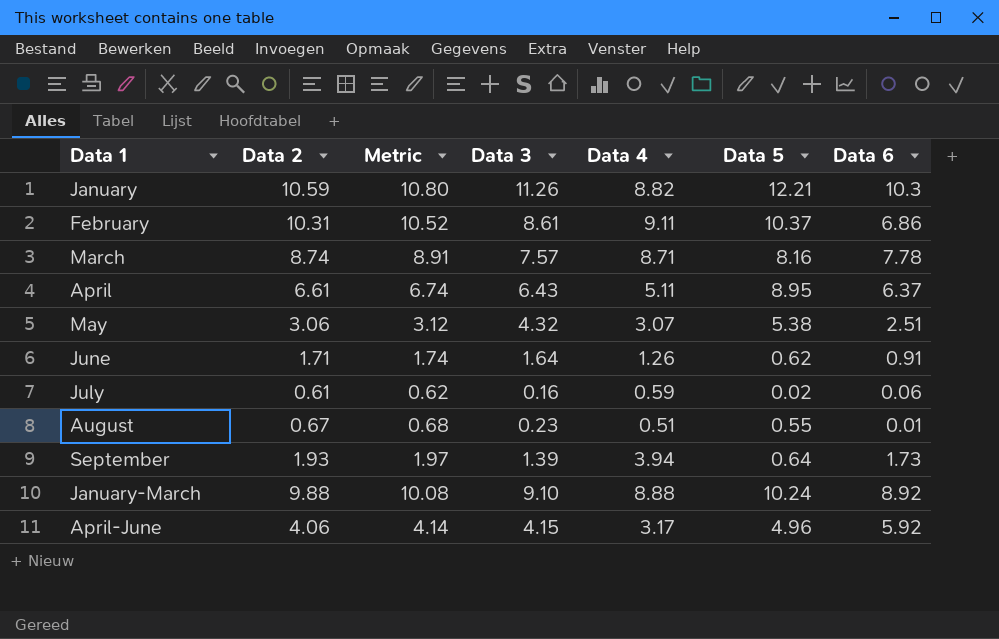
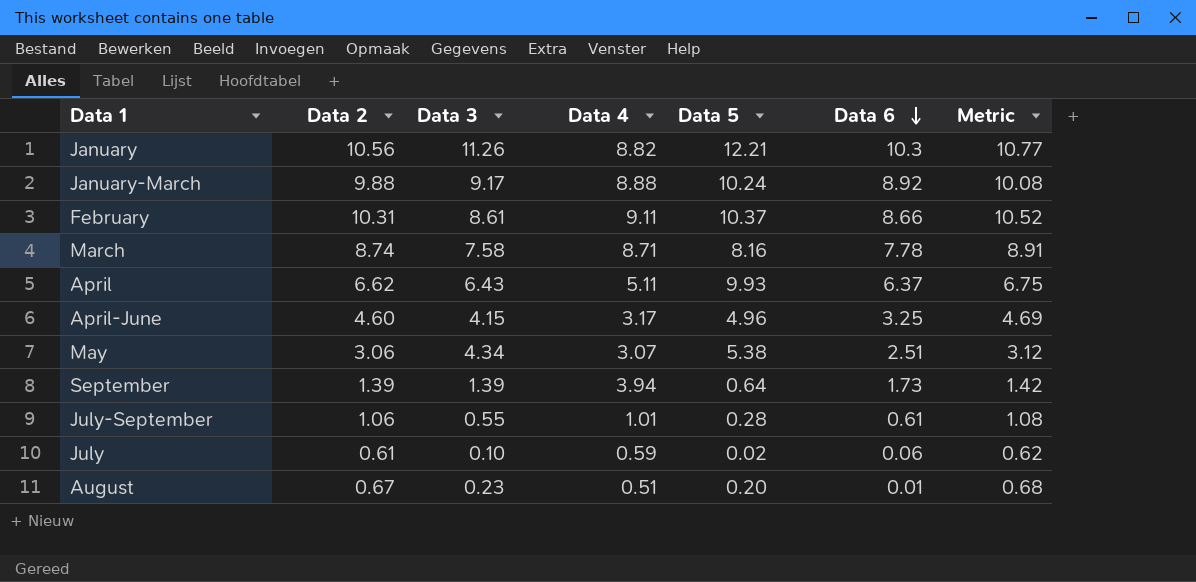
row order: none -> Data 6 descending
column Metric | position: 3 -> 7
row June: 1.71 | 1.74 | 1.64 | 1.26 | 0.62 | 0.91 -> none
January | Data 2: 10.59 -> 10.56
January | Metric: 10.80 -> 10.77
January-March | Data 3: 9.10 -> 9.17
February | Data 6: 6.86 -> 8.66
March | Data 3: 7.57 -> 7.58
April | Data 2: 6.61 -> 6.62
April | Data 5: 8.95 -> 9.93
April | Metric: 6.74 -> 6.75
April-June | Data 2: 4.06 -> 4.60
April-June | Data 6: 5.92 -> 3.25
April-June | Metric: 4.14 -> 4.69
May | Data 3: 4.32 -> 4.34
September | Data 2: 1.93 -> 1.39
September | Metric: 1.97 -> 1.42
row July-September: none -> 1.06 | 0.55 | 1.01 | 0.28 | 0.61 | 1.08
July | Data 3: 0.16 -> 0.10
August | Data 5: 0.55 -> 0.20

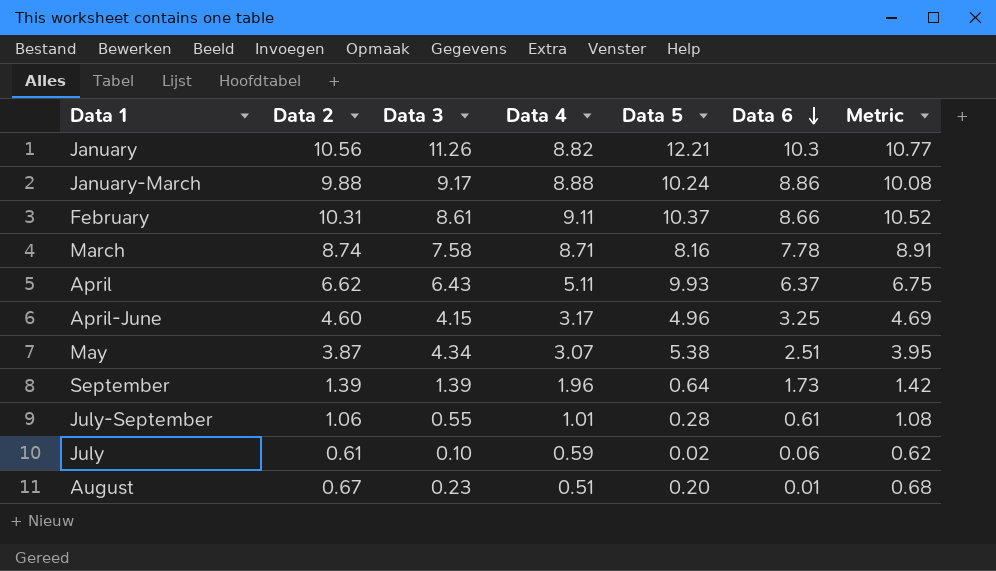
January-March | Data 6: 8.92 -> 8.86
May | Data 2: 3.06 -> 3.87
May | Metric: 3.12 -> 3.95
September | Data 4: 3.94 -> 1.96

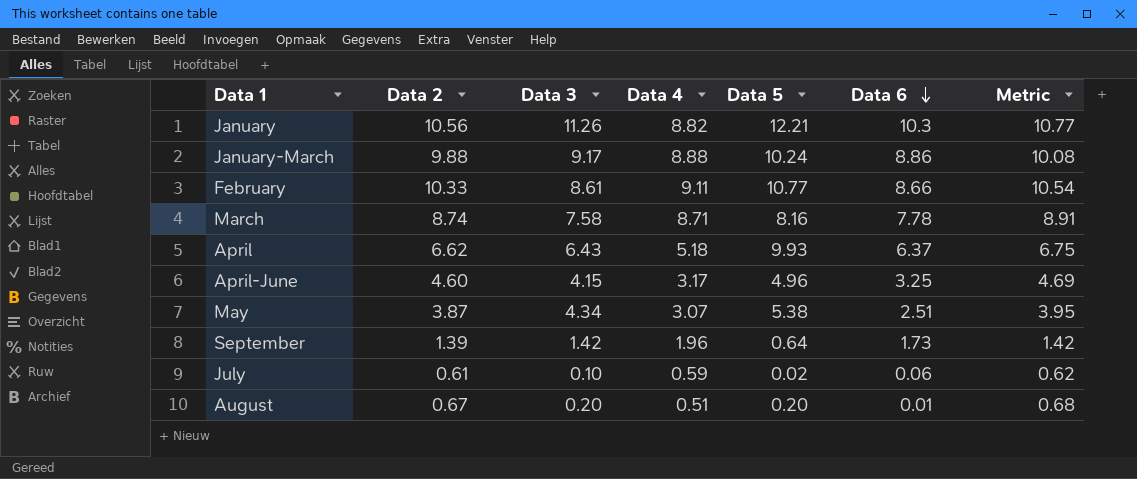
row July-September: 1.06 | 0.55 | 1.01 | 0.28 | 0.61 | 1.08 -> none
February | Data 2: 10.31 -> 10.33
February | Data 5: 10.37 -> 10.77
February | Metric: 10.52 -> 10.54
April | Data 4: 5.11 -> 5.18
September | Data 3: 1.39 -> 1.42
August | Data 3: 0.23 -> 0.20

